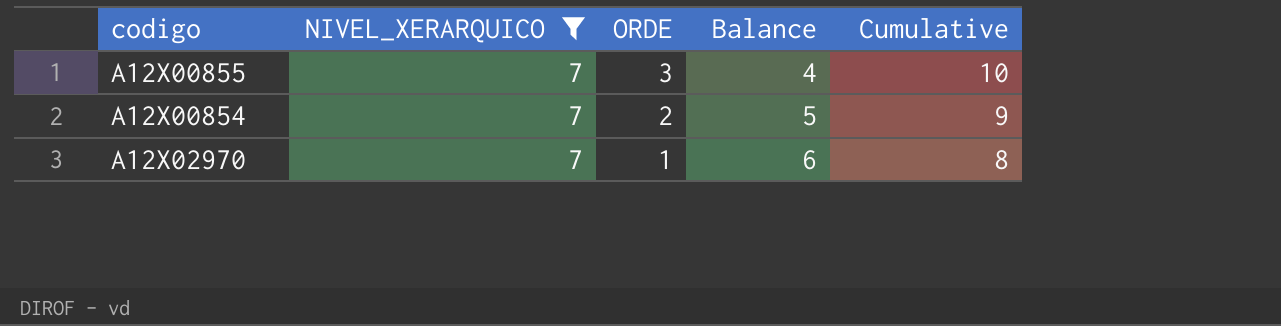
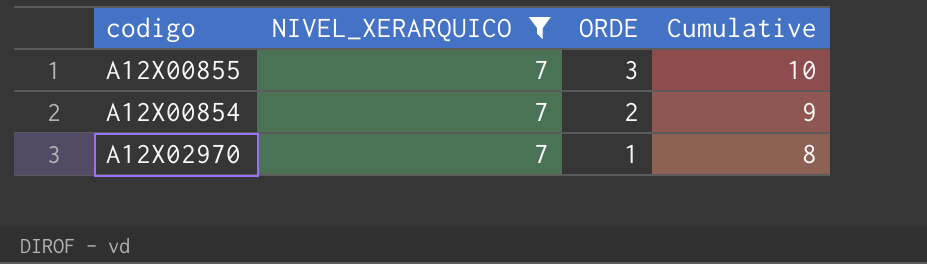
column Balance | formula: [NIVEL_XERARQUICO] - [ORDE] -> none

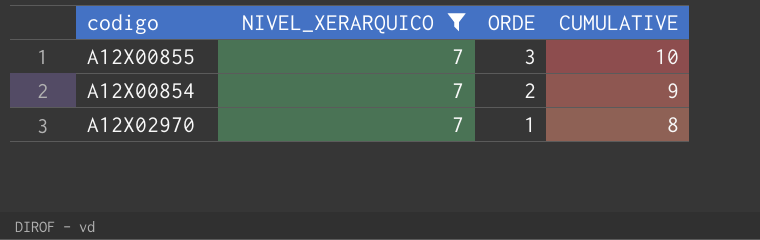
column name: Cumulative -> CUMULATIVE

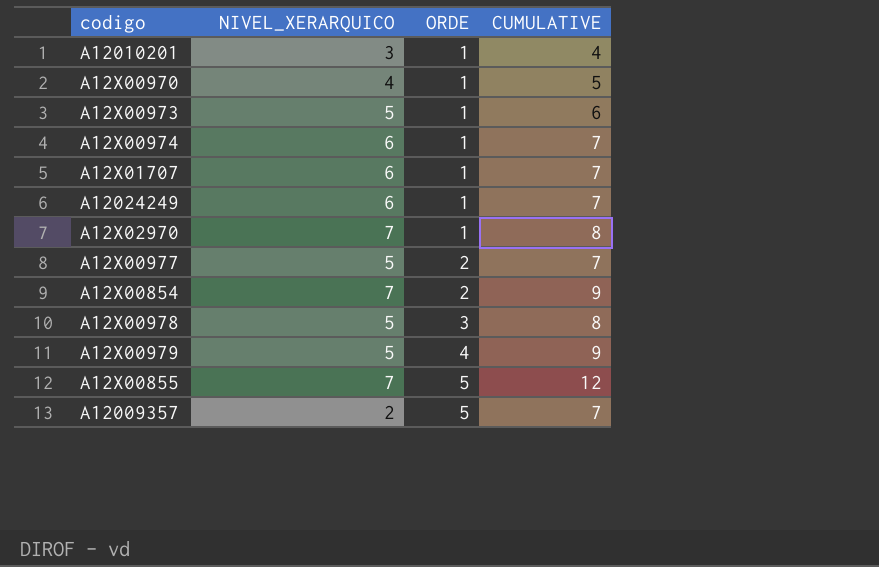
filter: NIVEL_XERARQUICO = 7 -> none
row order: ORDE descending -> ORDE ascending
A12X00855 | ORDE: 3 -> 5
A12X00855 | CUMULATIVE: 10 -> 12

